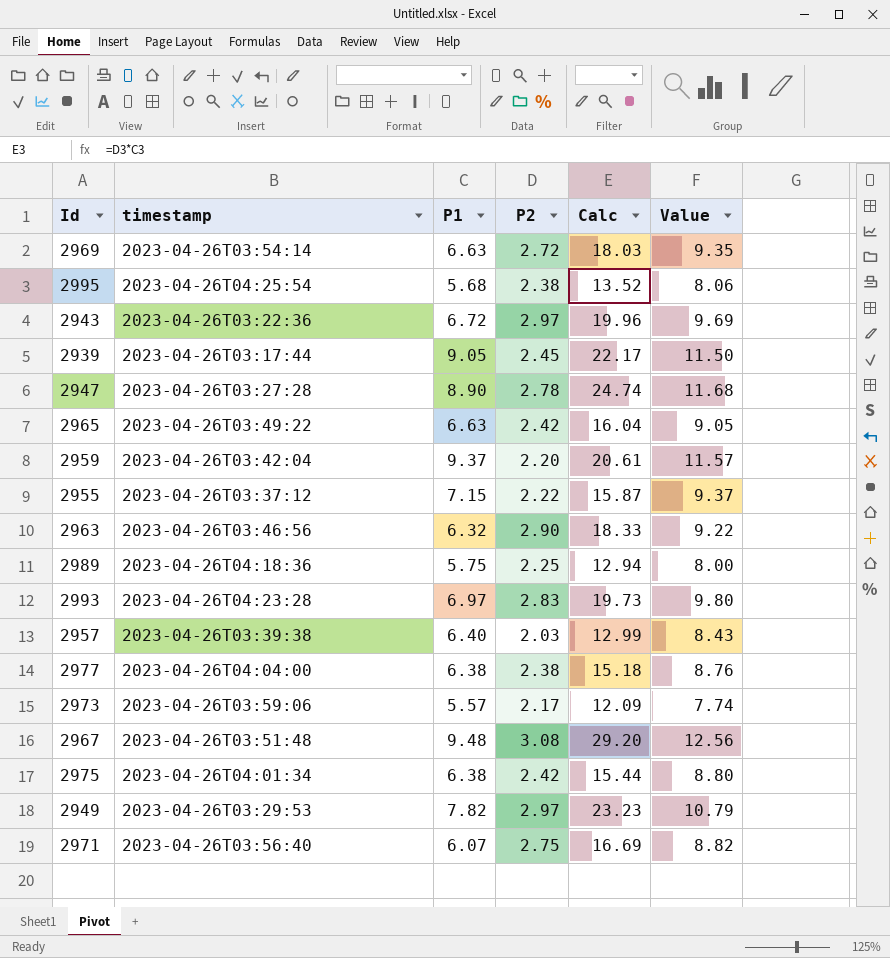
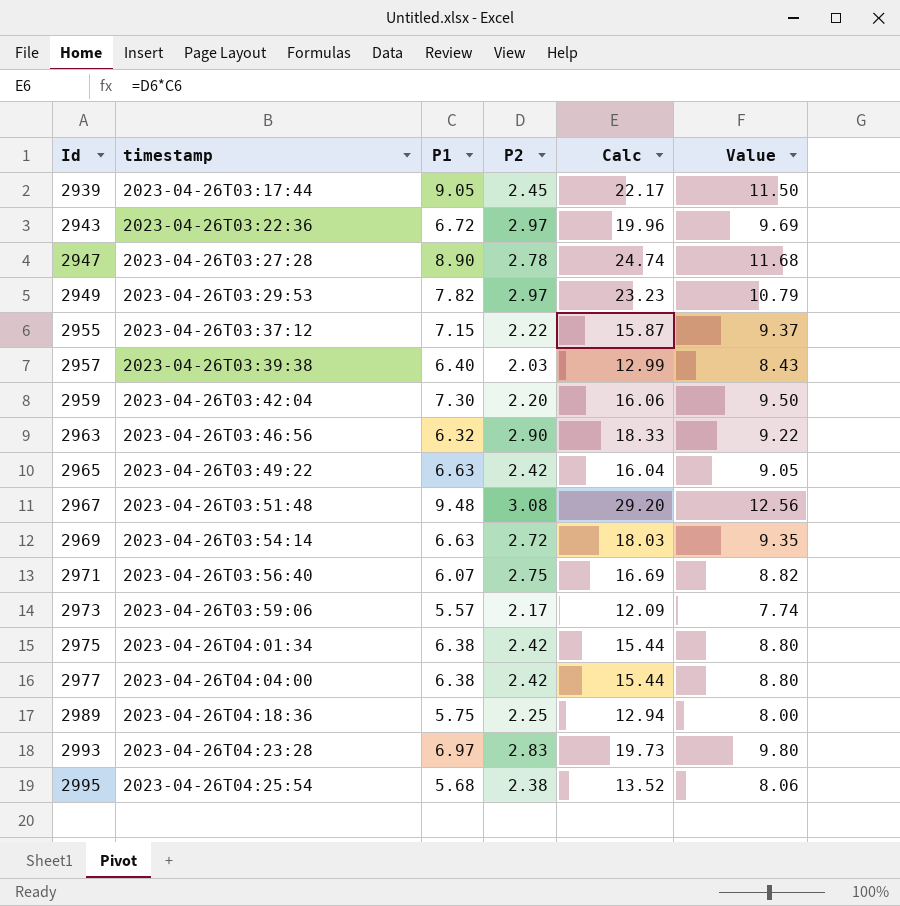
row order: none -> Id ascending
2959 | P1: 9.37 -> 7.30
2959 | Calc: 20.61 -> 16.06
2959 | Value: 11.57 -> 9.50
2977 | P2: 2.38 -> 2.42
2977 | Calc: 15.18 -> 15.44
2977 | Value: 8.76 -> 8.80

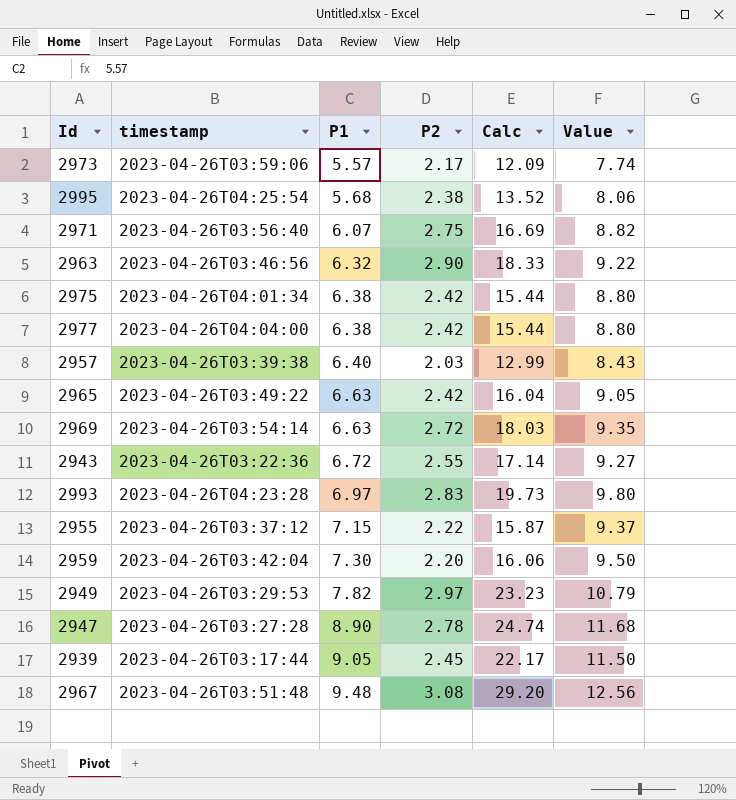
row order: Id ascending -> P1 ascending
row 2989: 2023-04-26T04:18:36 | 5.75 | 2.25 | 12.94 | 8.00 -> none
2943 | P2: 2.97 -> 2.55
2943 | Calc: 19.96 -> 17.14
2943 | Value: 9.69 -> 9.27

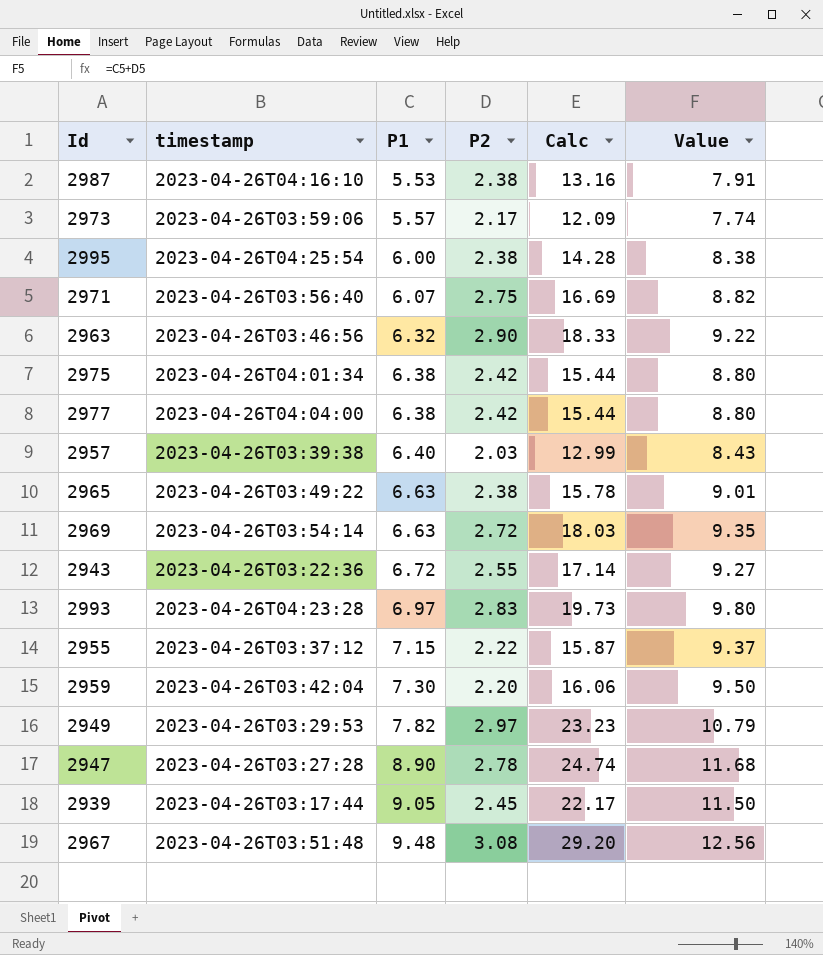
row 2987: none -> 2023-04-26T04:16:10 | 5.53 | 2.38 | 13.16 | 7.91
2995 | P1: 5.68 -> 6.00
2995 | Calc: 13.52 -> 14.28
2995 | Value: 8.06 -> 8.38
2965 | P2: 2.42 -> 2.38
2965 | Calc: 16.04 -> 15.78
2965 | Value: 9.05 -> 9.01

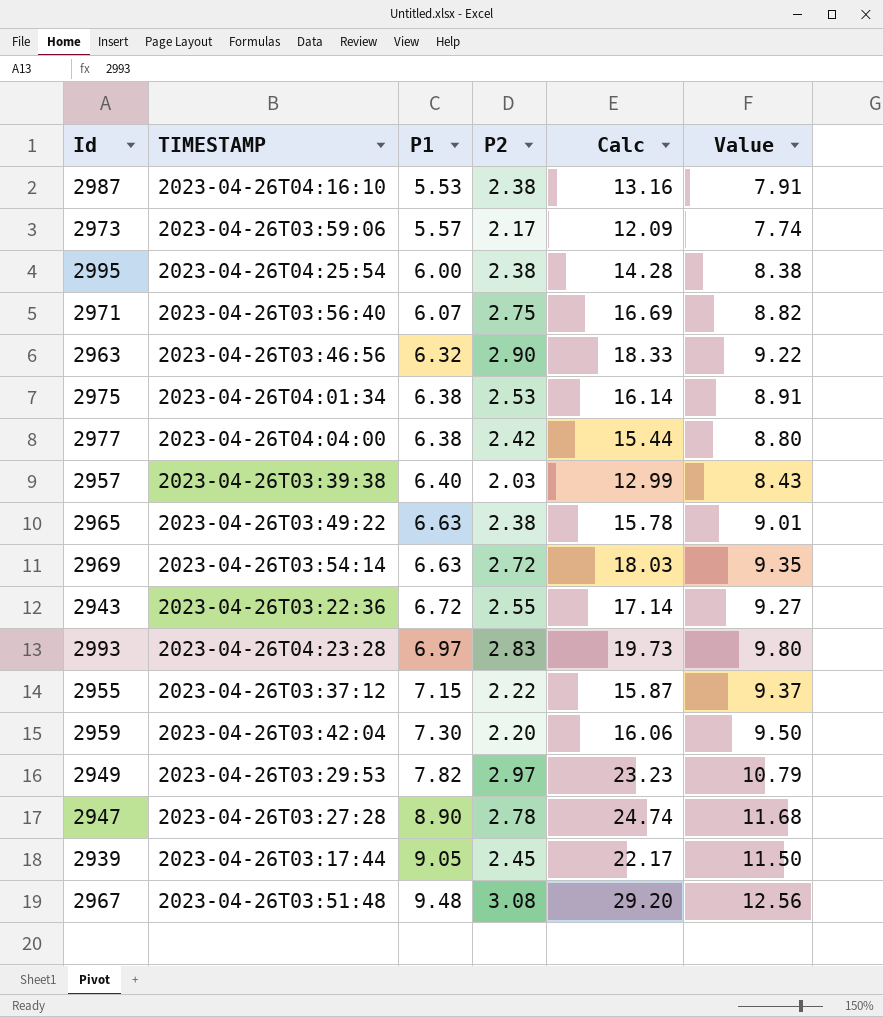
column name: timestamp -> TIMESTAMP
2975 | P2: 2.42 -> 2.53
2975 | Calc: 15.44 -> 16.14
2975 | Value: 8.80 -> 8.91

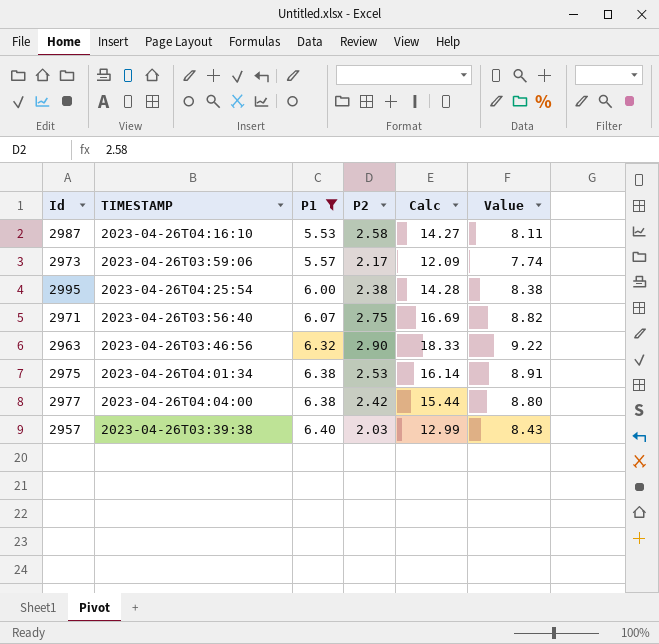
filter: none -> P1 <= 6.40
2987 | P2: 2.38 -> 2.58
2987 | Calc: 13.16 -> 14.27
2987 | Value: 7.91 -> 8.11

